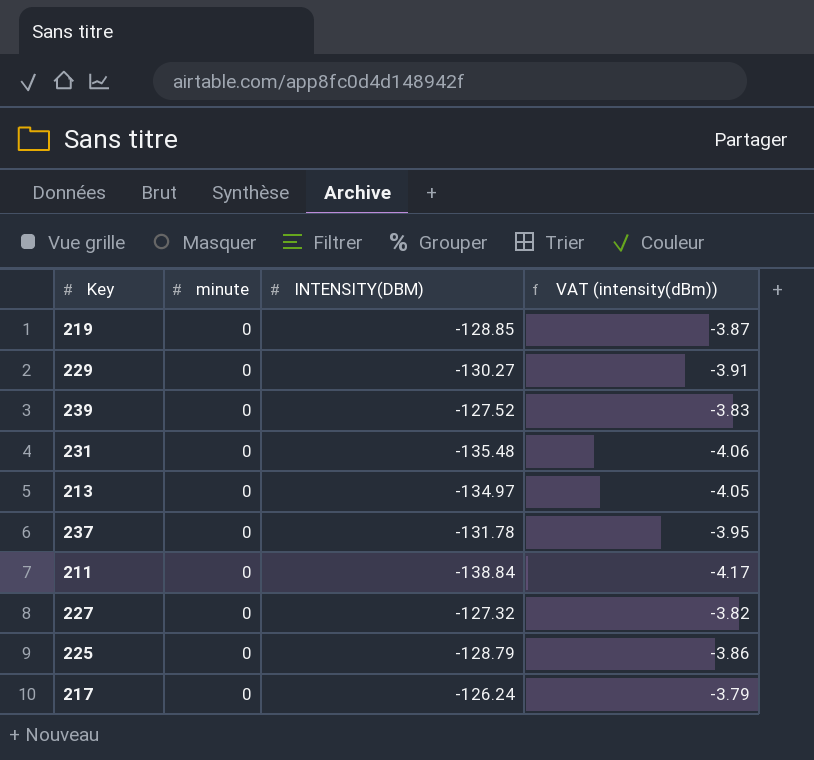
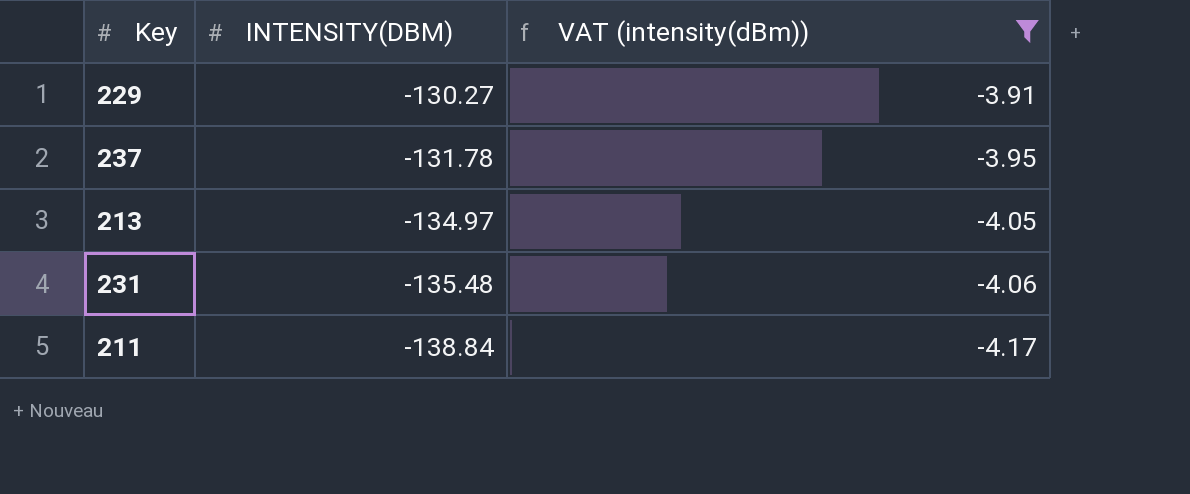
filter: none -> VAT (intensity(dBm)) <= -3.91
row order: none -> INTENSITY(DBM) descending
column minute | position: 2 -> none

